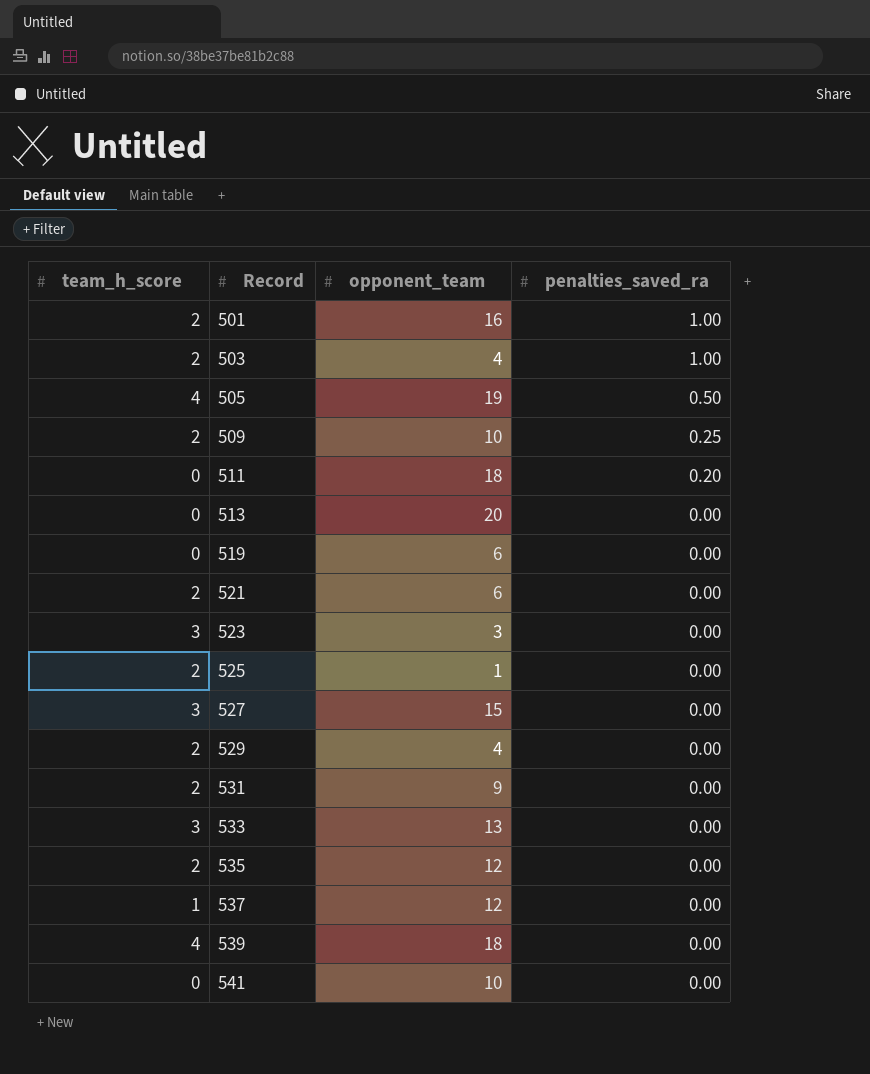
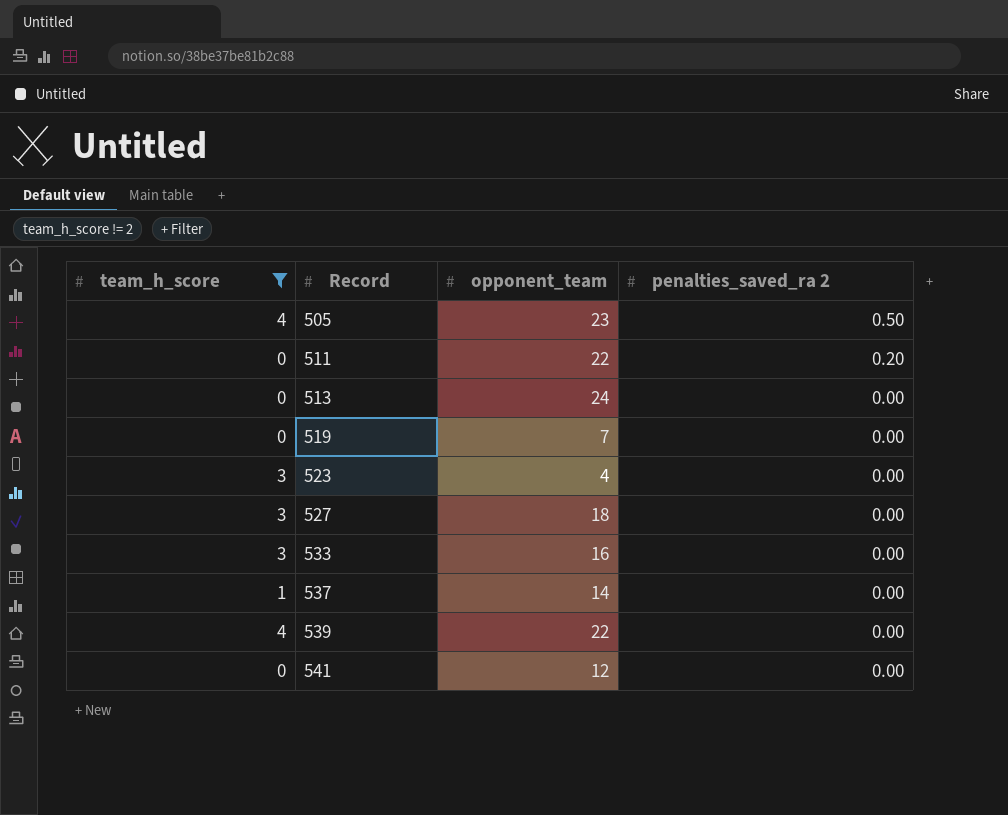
filter: none -> team_h_score != 2
column name: penalties_saved_ra -> penalties_saved_ra 2
505 | opponent_team: 19 -> 23
511 | opponent_team: 18 -> 22
513 | opponent_team: 20 -> 24
519 | opponent_team: 6 -> 7
523 | opponent_team: 3 -> 4
527 | opponent_team: 15 -> 18
533 | opponent_team: 13 -> 16
537 | opponent_team: 12 -> 14
539 | opponent_team: 18 -> 22
541 | opponent_team: 10 -> 12

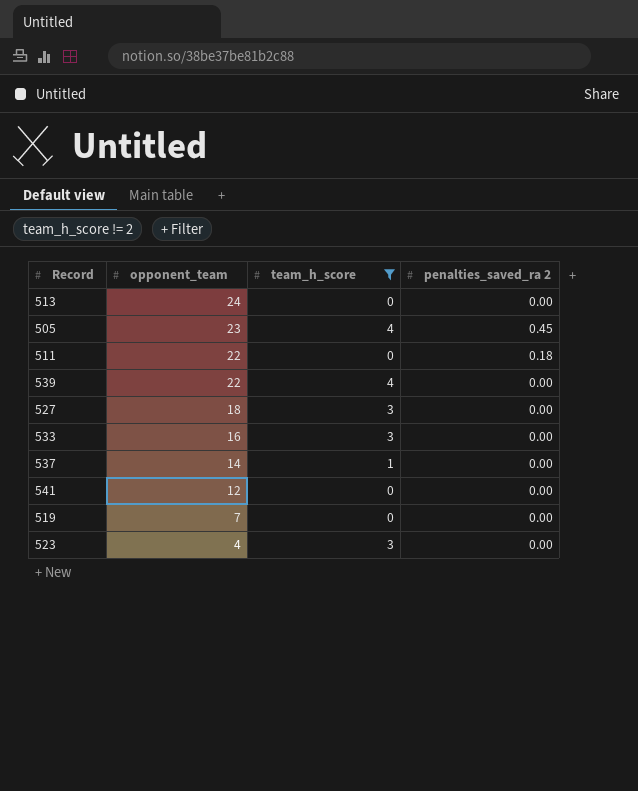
row order: Record ascending -> opponent_team descending
column team_h_score | position: 1 -> 3
505 | penalties_saved_ra 2: 0.50 -> 0.45
511 | penalties_saved_ra 2: 0.20 -> 0.18

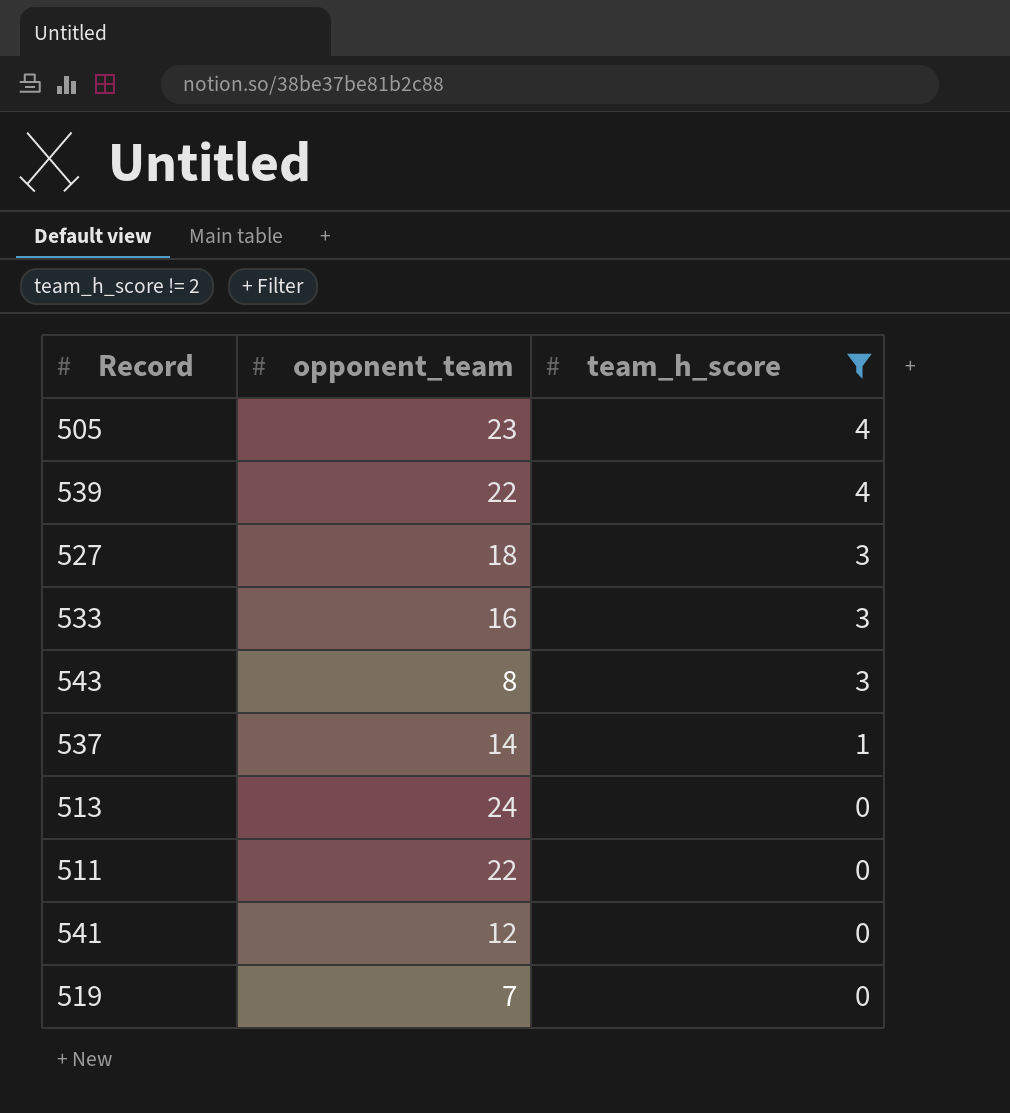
row order: opponent_team descending -> team_h_score descending
column penalties_saved_ra 2 | position: 4 -> none
row 523: 4 | 3 | 0.00 -> none
row 543: none -> 8 | 3

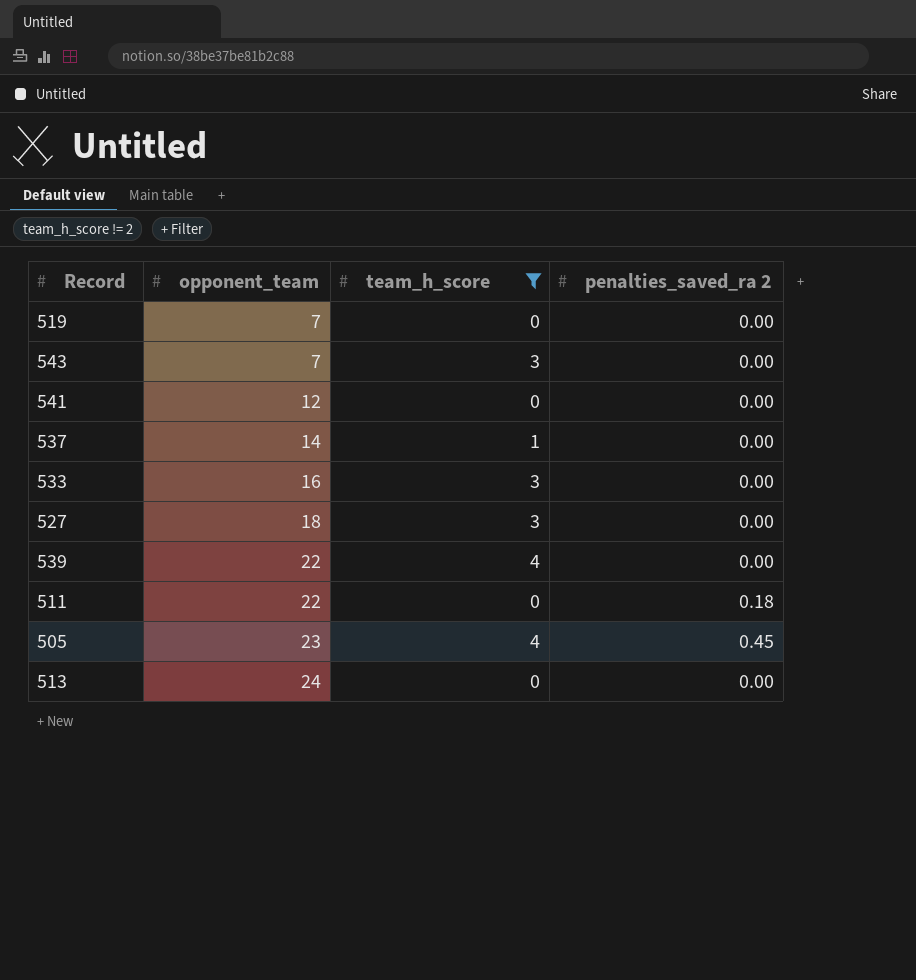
row order: team_h_score descending -> opponent_team ascending
column penalties_saved_ra 2 | position: none -> 4
543 | opponent_team: 8 -> 7

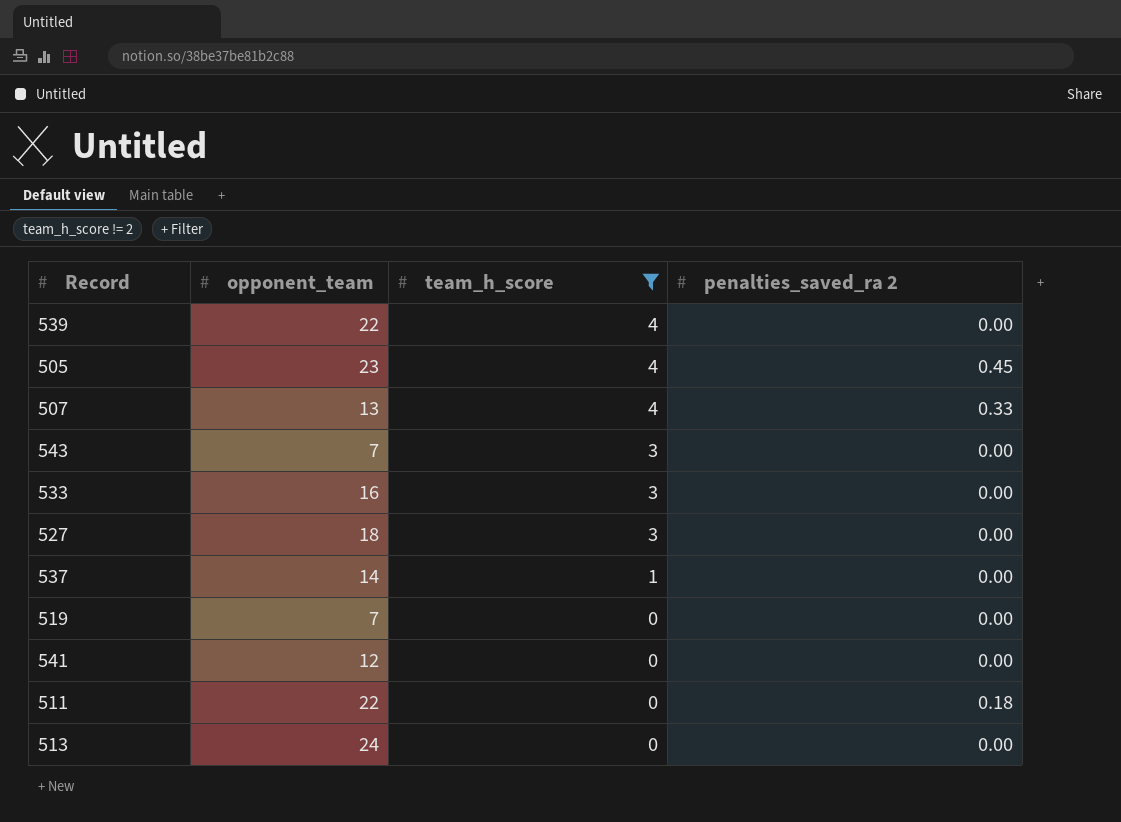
row order: opponent_team ascending -> team_h_score descending
row 507: none -> 13 | 4 | 0.33

